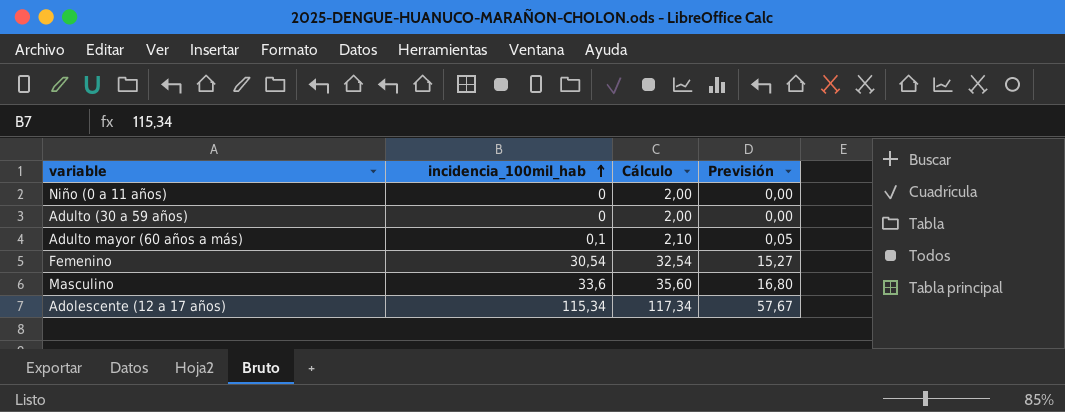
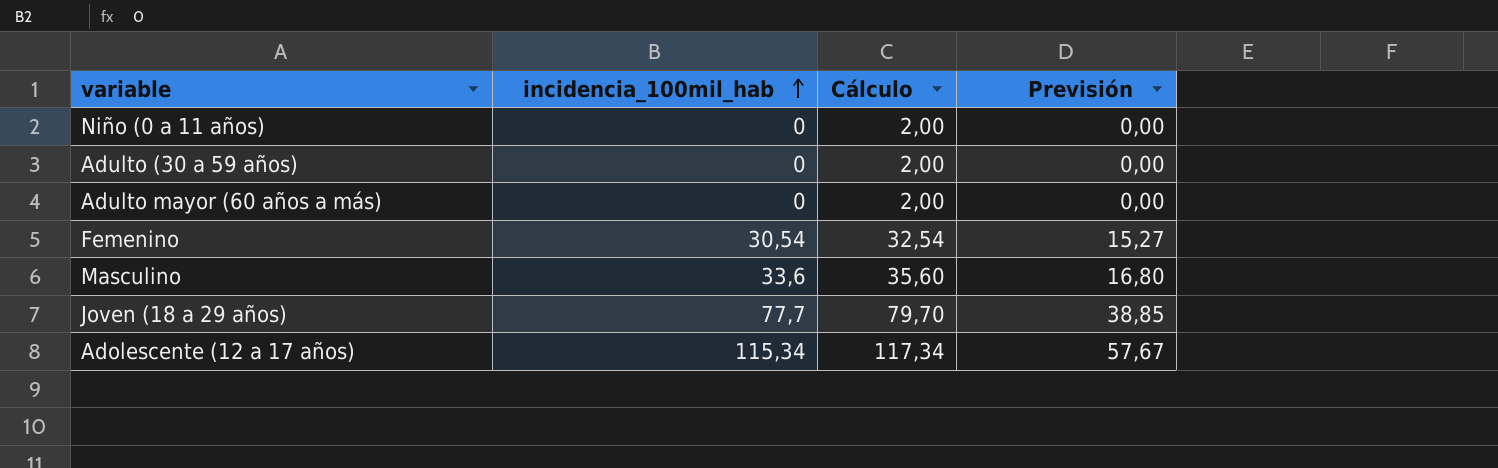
Adulto mayor (60 años a más) | incidencia_100mil_hab: 0,1 -> 0
Adulto mayor (60 años a más) | Cálculo: 2,10 -> 2,00
Adulto mayor (60 años a más) | Previsión: 0,05 -> 0,00
row Joven (18 a 29 años): none -> 77,7 | 79,70 | 38,85

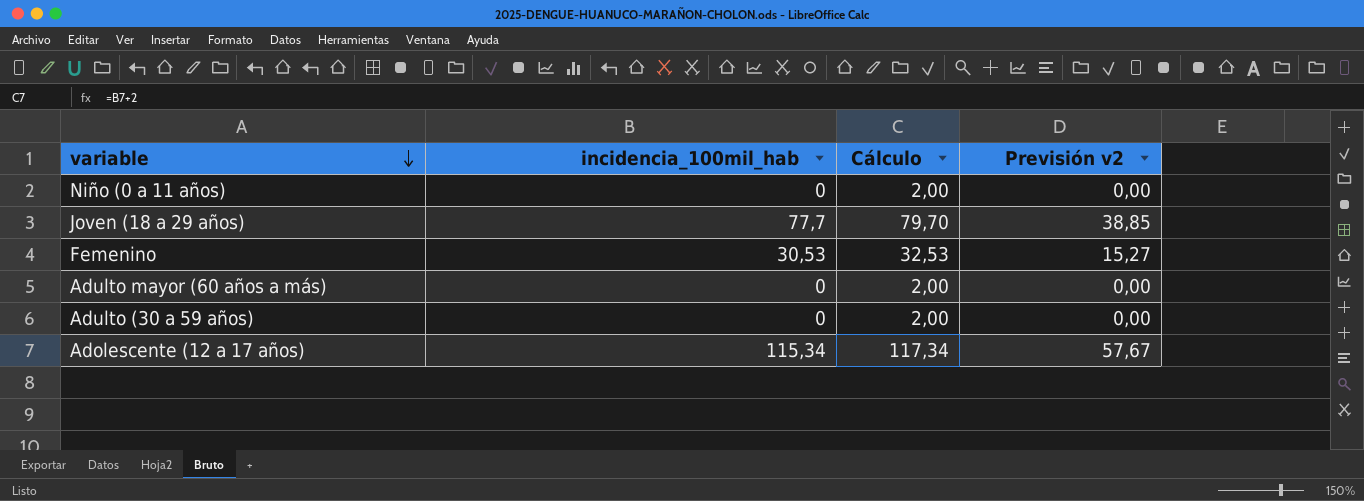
row order: incidencia_100mil_hab ascending -> variable descending
column name: Previsión -> Previsión v2
row Masculino: 33,6 | 35,60 | 16,80 -> none
Femenino | incidencia_100mil_hab: 30,54 -> 30,53
Femenino | Cálculo: 32,54 -> 32,53

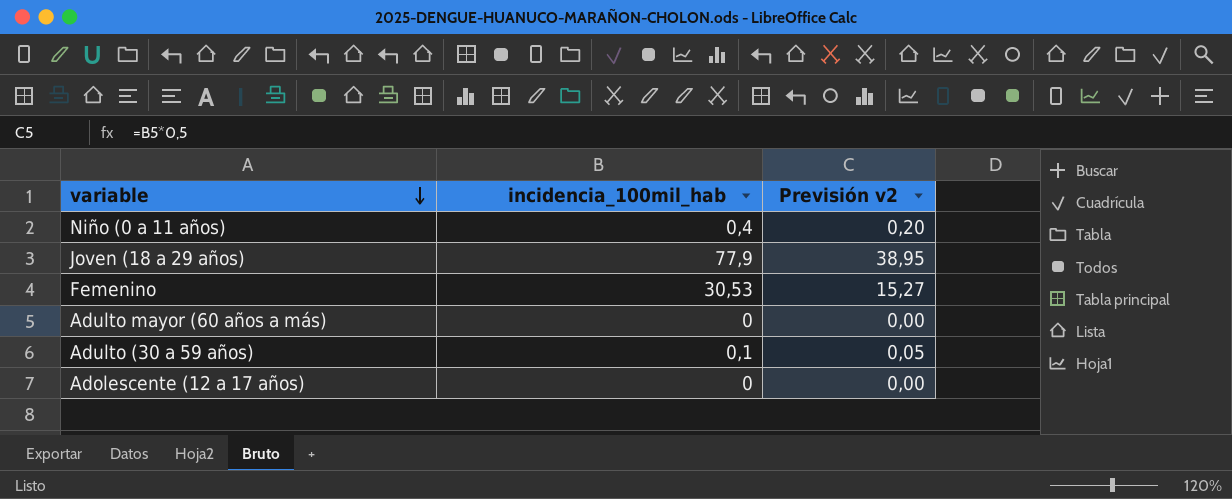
column Cálculo | formula: [incidencia_100mil_hab] + 2 -> none
Niño (0 a 11 años) | incidencia_100mil_hab: 0 -> 0,4
Niño (0 a 11 años) | Previsión v2: 0,00 -> 0,20
Joven (18 a 29 años) | incidencia_100mil_hab: 77,7 -> 77,9
Joven (18 a 29 años) | Previsión v2: 38,85 -> 38,95
Adulto (30 a 59 años) | incidencia_100mil_hab: 0 -> 0,1
Adulto (30 a 59 años) | Previsión v2: 0,00 -> 0,05
Adolescente (12 a 17 años) | incidencia_100mil_hab: 115,34 -> 0
Adolescente (12 a 17 años) | Previsión v2: 57,67 -> 0,00

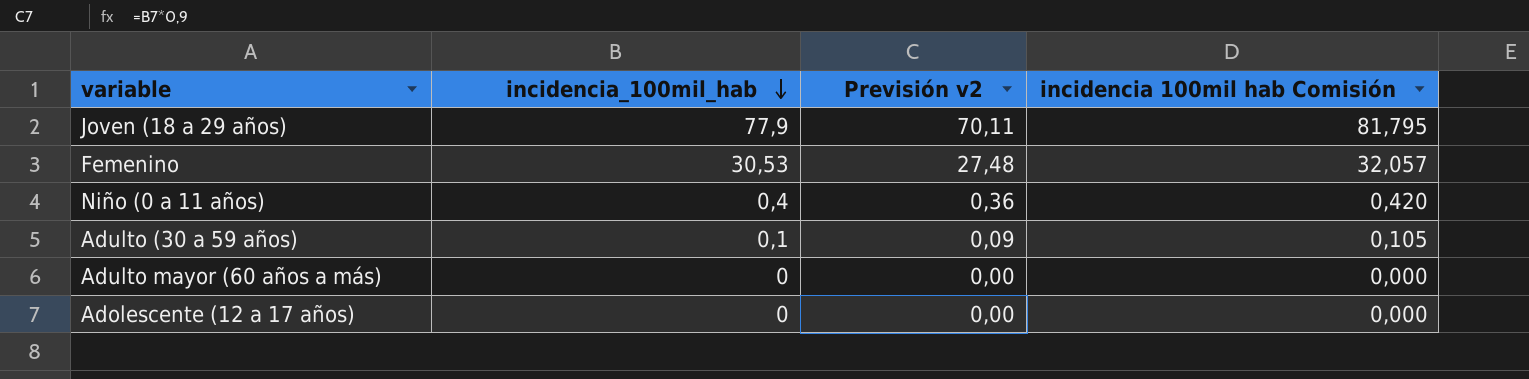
row order: variable descending -> incidencia_100mil_hab descending
column Previsión v2 | formula: [incidencia_100mil_hab] * 0,5 -> [incidencia_100mil_hab] * 0,9
column incidencia 100mil hab Comisión | formula: none -> [incidencia_100mil_hab] * 1,05

